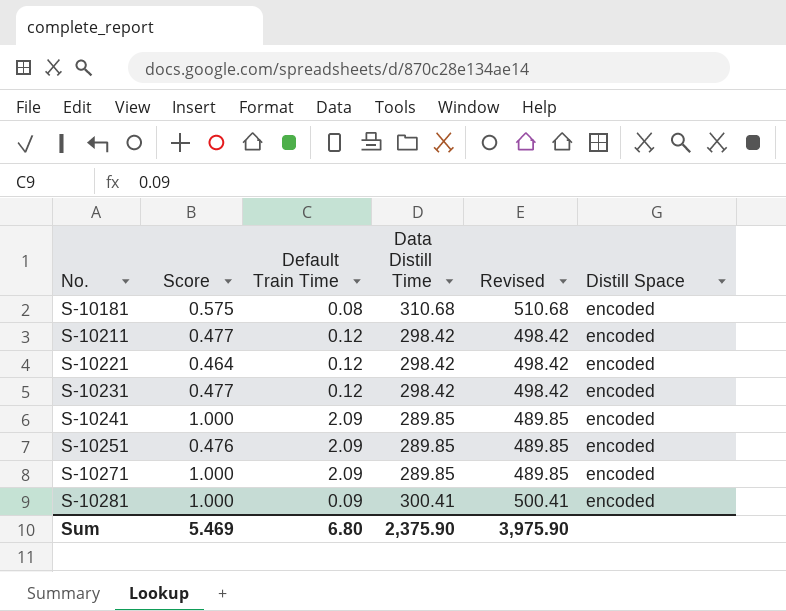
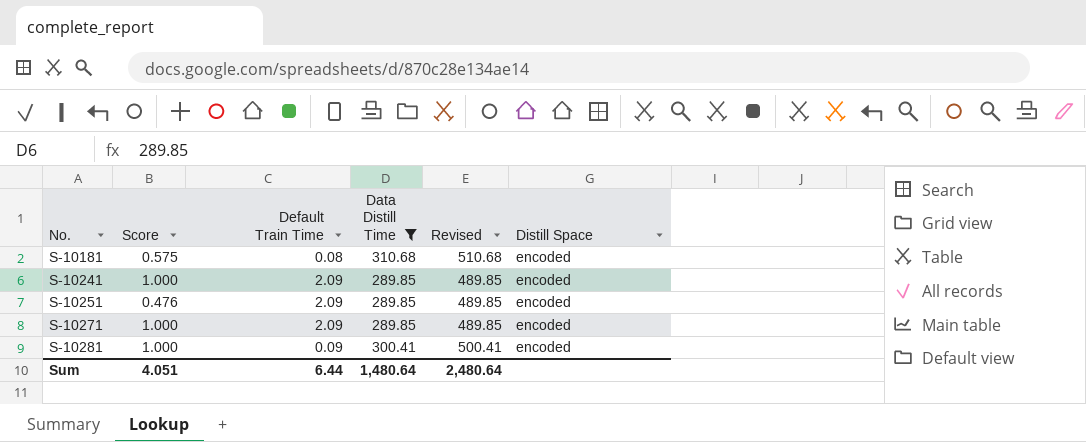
filter: none -> Data Distill Time != 298.42
Sum | Score: 5.469 -> 4.051
Sum | Default Train Time: 6.80 -> 6.44
Sum | Data Distill Time: 2,375.90 -> 1,480.64
Sum | Revised: 3,975.90 -> 2,480.64

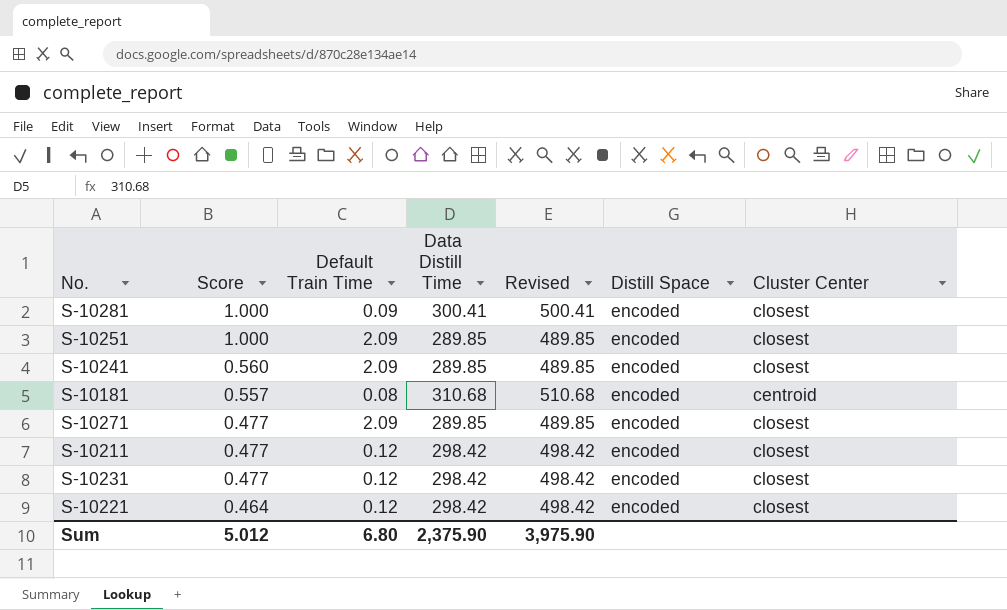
filter: Data Distill Time != 298.42 -> none
row order: No. ascending -> Score descending
column Cluster Center | position: none -> 7
S-10251 | Score: 0.476 -> 1.000
S-10241 | Score: 1.000 -> 0.560
S-10181 | Score: 0.575 -> 0.557
S-10271 | Score: 1.000 -> 0.477
Sum | Score: 4.051 -> 5.012
Sum | Default Train Time: 6.44 -> 6.80
Sum | Data Distill Time: 1,480.64 -> 2,375.90
Sum | Revised: 2,480.64 -> 3,975.90

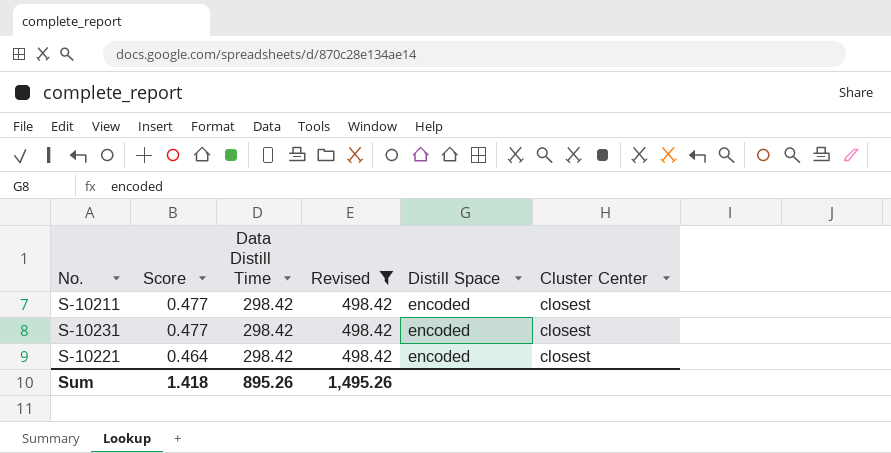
filter: none -> Revised = 498.42
column Default Train Time | position: 3 -> none
Sum | Score: 5.012 -> 1.418
Sum | Data Distill Time: 2,375.90 -> 895.26
Sum | Revised: 3,975.90 -> 1,495.26

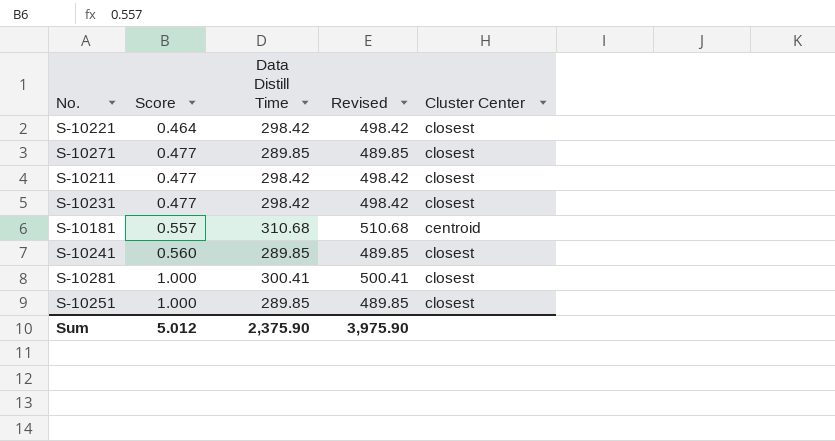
filter: Revised = 498.42 -> none
row order: Score descending -> Score ascending
column Distill Space | position: 5 -> none
Sum | Score: 1.418 -> 5.012
Sum | Data Distill Time: 895.26 -> 2,375.90
Sum | Revised: 1,495.26 -> 3,975.90

